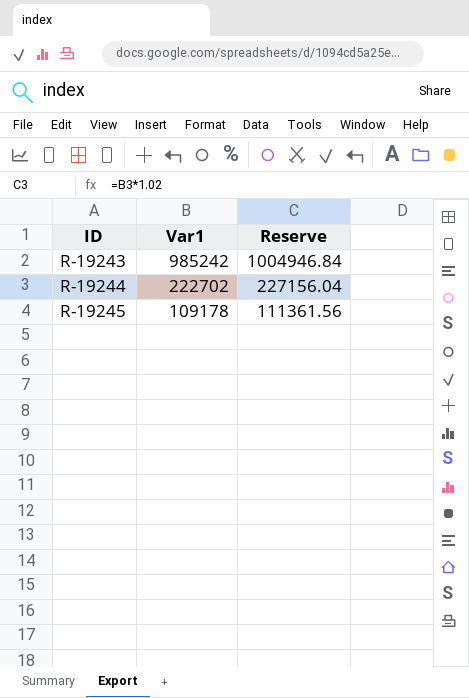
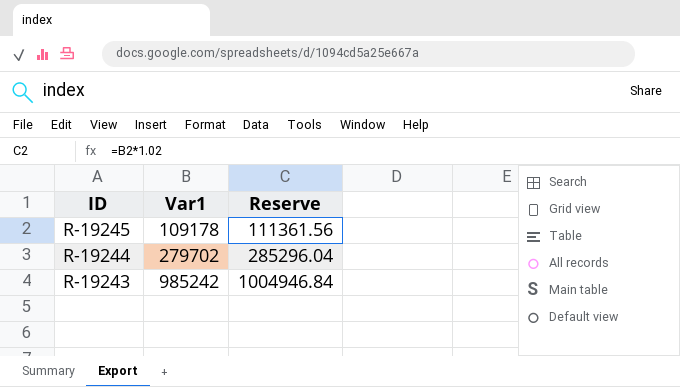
row order: ID ascending -> ID descending
R-19244 | Var1: 222702 -> 279702
R-19244 | Reserve: 227156.04 -> 285296.04

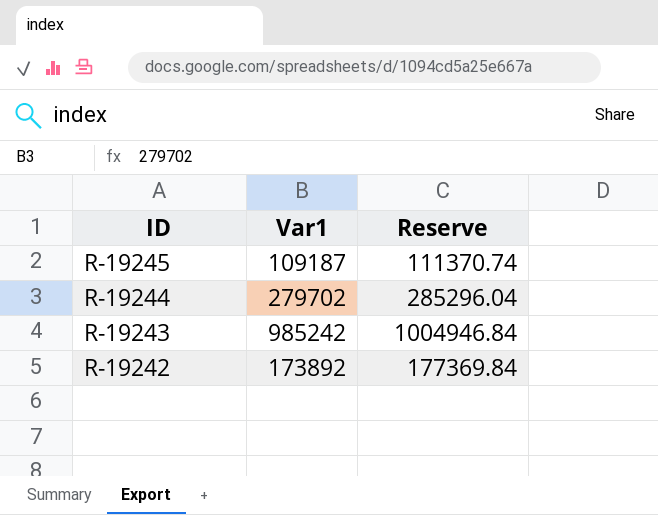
R-19245 | Var1: 109178 -> 109187
R-19245 | Reserve: 111361.56 -> 111370.74
row R-19242: none -> 173892 | 177369.84

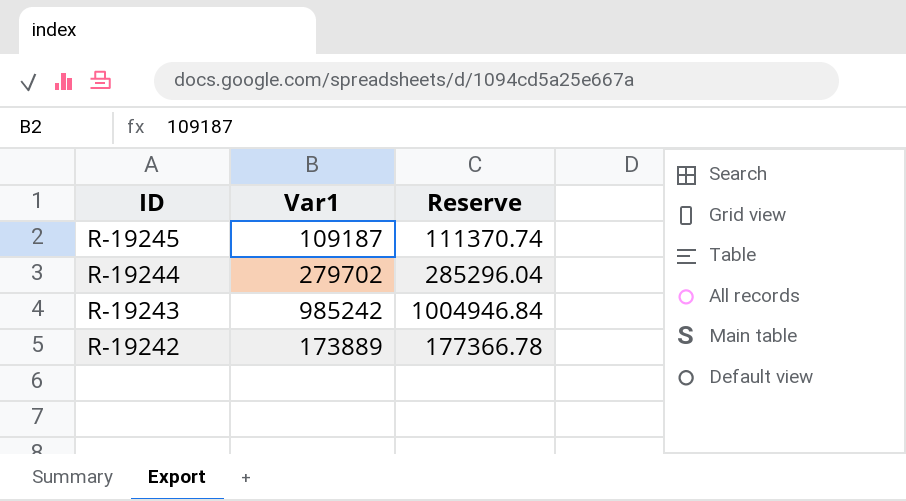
R-19242 | Var1: 173892 -> 173889
R-19242 | Reserve: 177369.84 -> 177366.78

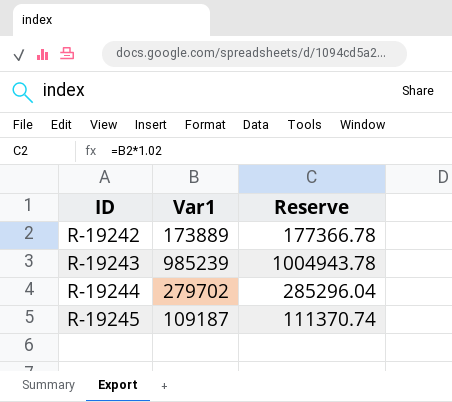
row order: ID descending -> ID ascending
R-19243 | Var1: 985242 -> 985239
R-19243 | Reserve: 1004946.84 -> 1004943.78

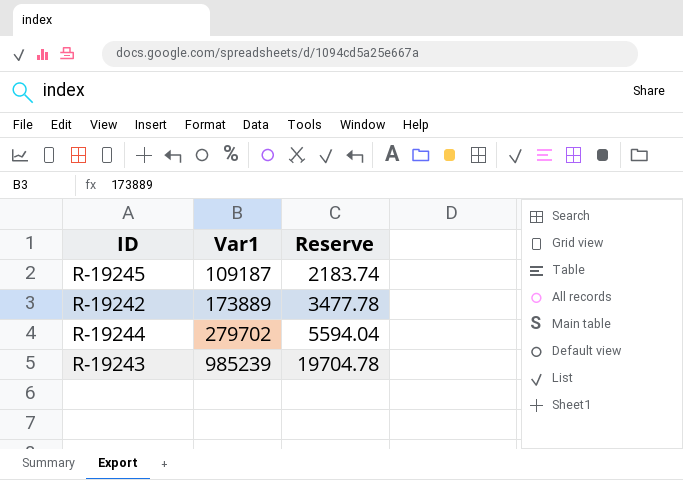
row order: ID ascending -> Var1 ascending
column Reserve | formula: [Var1] * 1.02 -> [Var1] * 0.02

